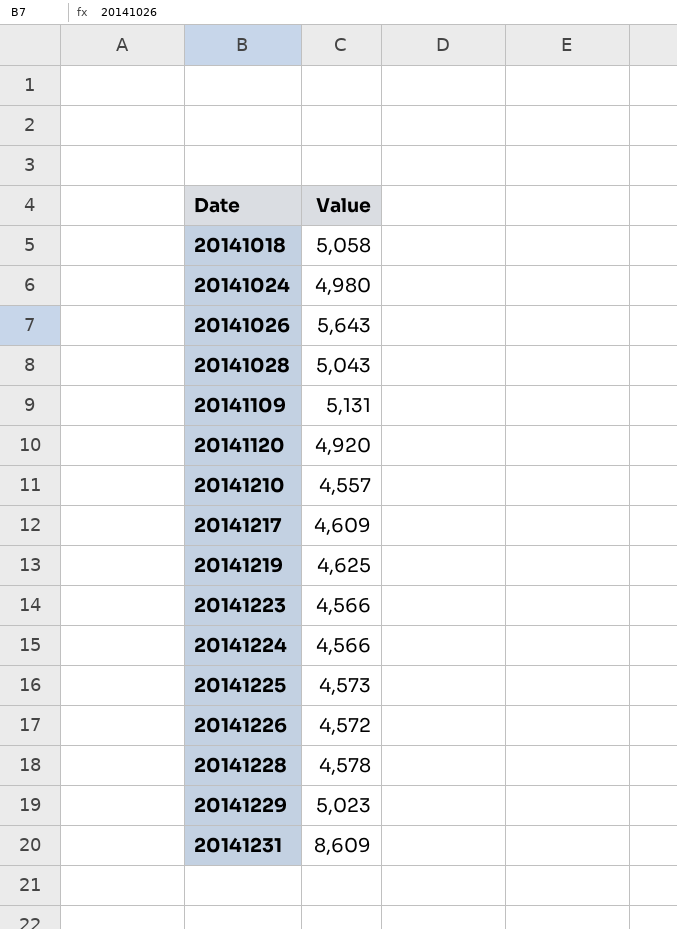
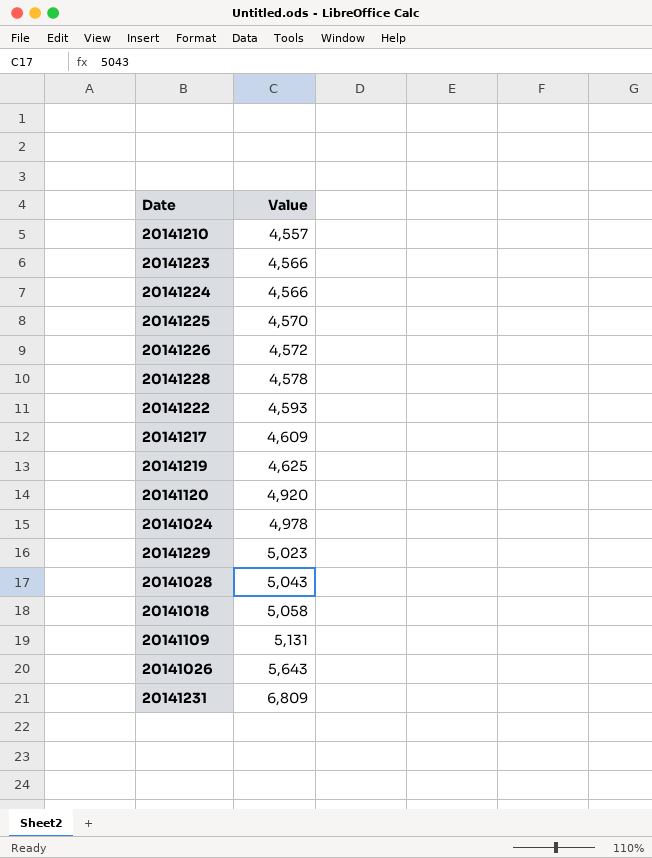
row order: Date ascending -> Value ascending
20141225 | Value: 4,573 -> 4,570
row 20141222: none -> 4,593
20141024 | Value: 4,980 -> 4,978
20141231 | Value: 8,609 -> 6,809

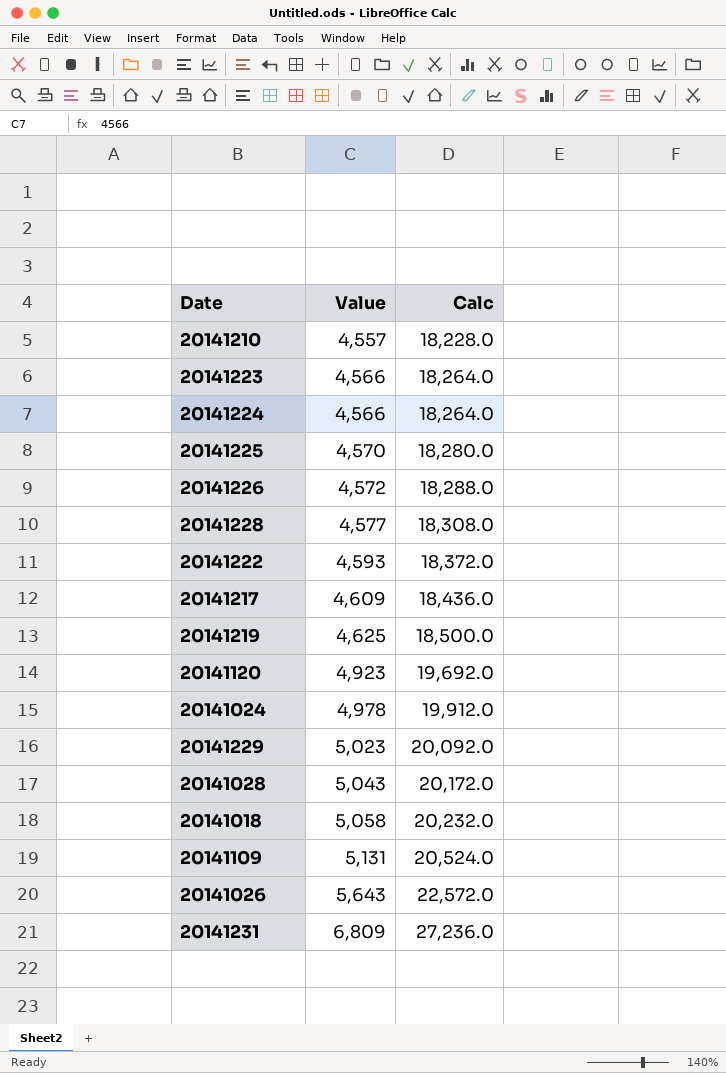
column Calc | formula: none -> [Value] * 4
20141228 | Value: 4,578 -> 4,577
20141120 | Value: 4,920 -> 4,923

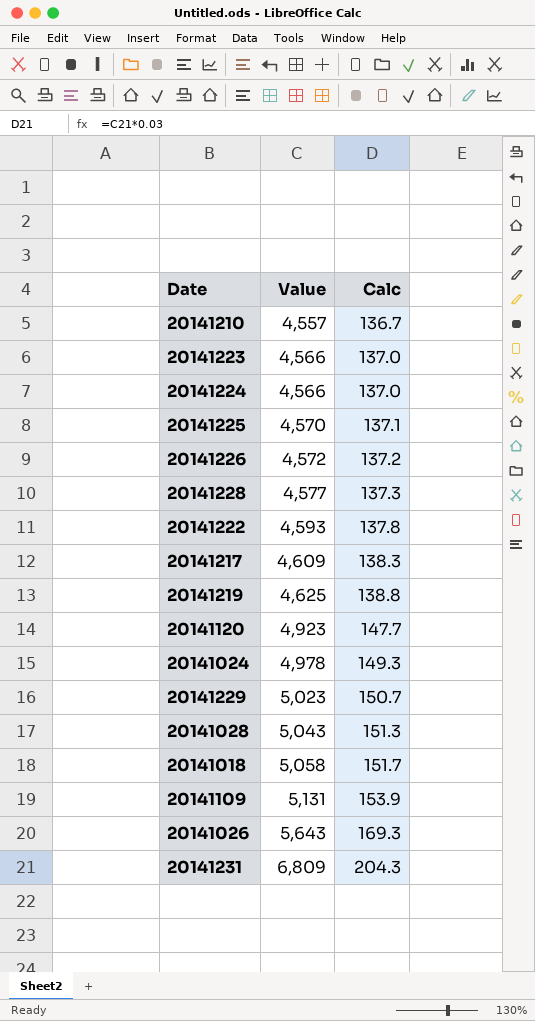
column Calc | formula: [Value] * 4 -> [Value] * 0.03

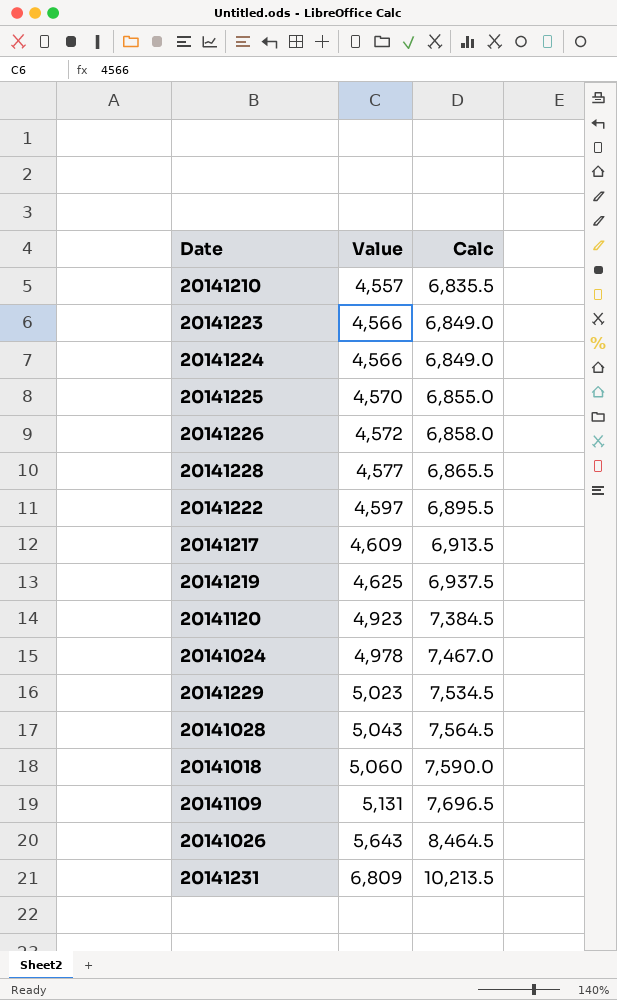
column Calc | formula: [Value] * 0.03 -> [Value] * 1.5
20141222 | Value: 4,593 -> 4,597
20141018 | Value: 5,058 -> 5,060

